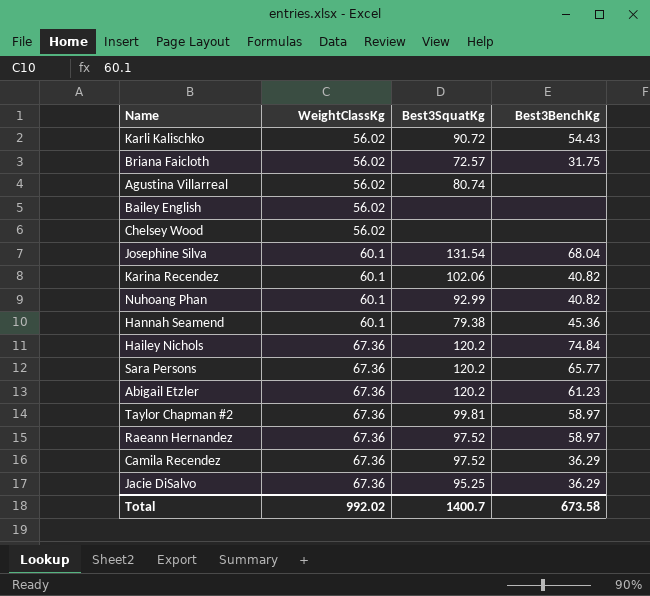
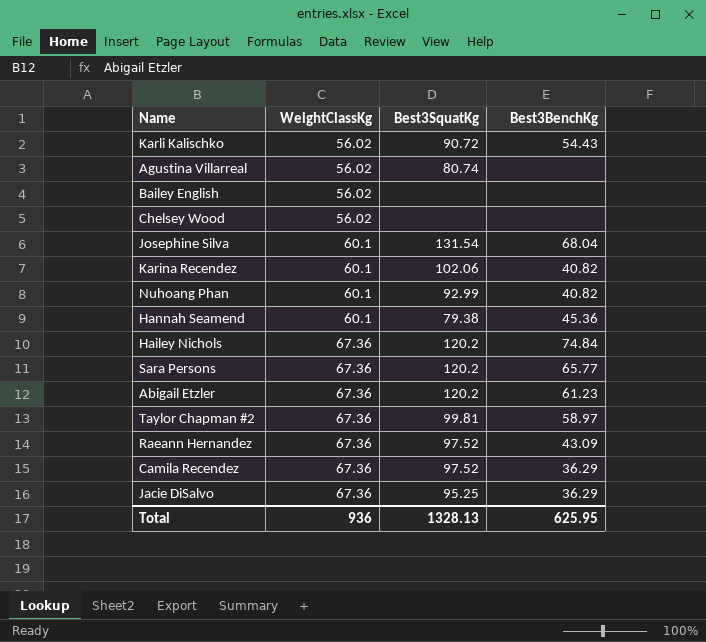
row Briana Faicloth: 56.02 | 72.57 | 31.75 -> none
Raeann Hernandez | Best3BenchKg: 58.97 -> 43.09
Total | WeightClassKg: 992.02 -> 936
Total | Best3SquatKg: 1400.7 -> 1328.13
Total | Best3BenchKg: 673.58 -> 625.95

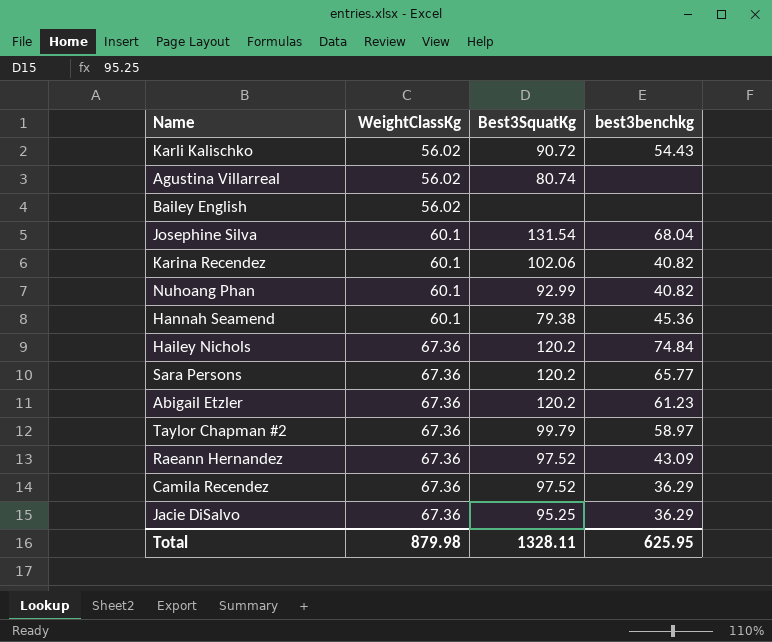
column name: Best3BenchKg -> best3benchkg
row Chelsey Wood: 56.02 | none | none -> none
Taylor Chapman #2 | Best3SquatKg: 99.81 -> 99.79
Total | WeightClassKg: 936 -> 879.98
Total | Best3SquatKg: 1328.13 -> 1328.11

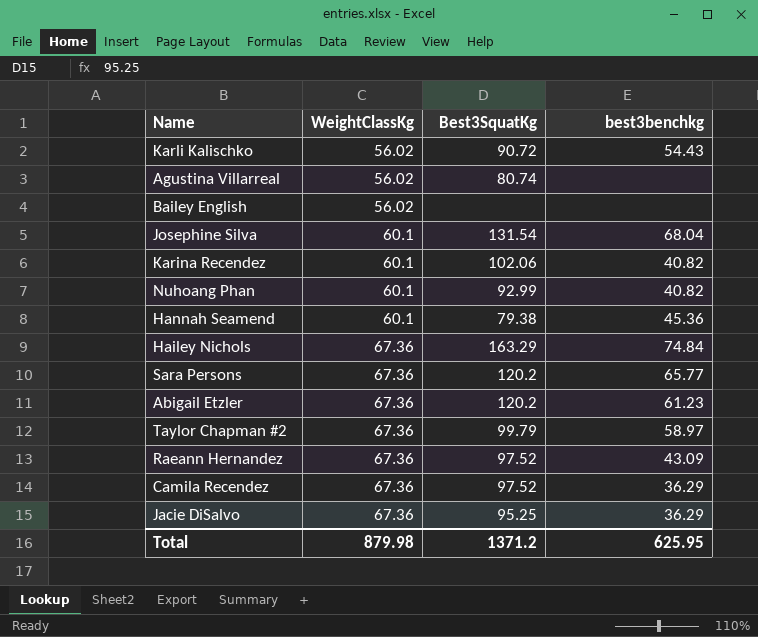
Hailey Nichols | Best3SquatKg: 120.2 -> 163.29
Total | Best3SquatKg: 1328.11 -> 1371.2

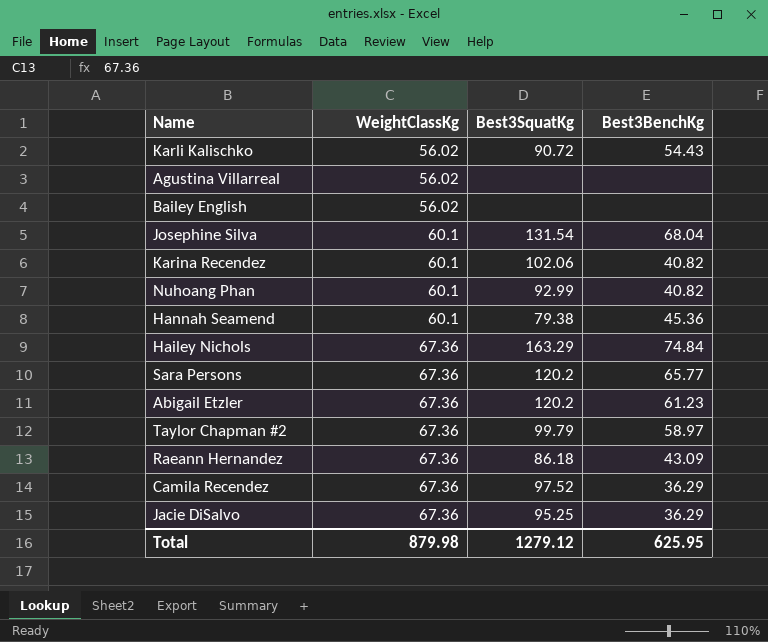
column name: best3benchkg -> Best3BenchKg
Agustina Villarreal | Best3SquatKg: 80.74 -> none
Raeann Hernandez | Best3SquatKg: 97.52 -> 86.18
Total | Best3SquatKg: 1371.2 -> 1279.12

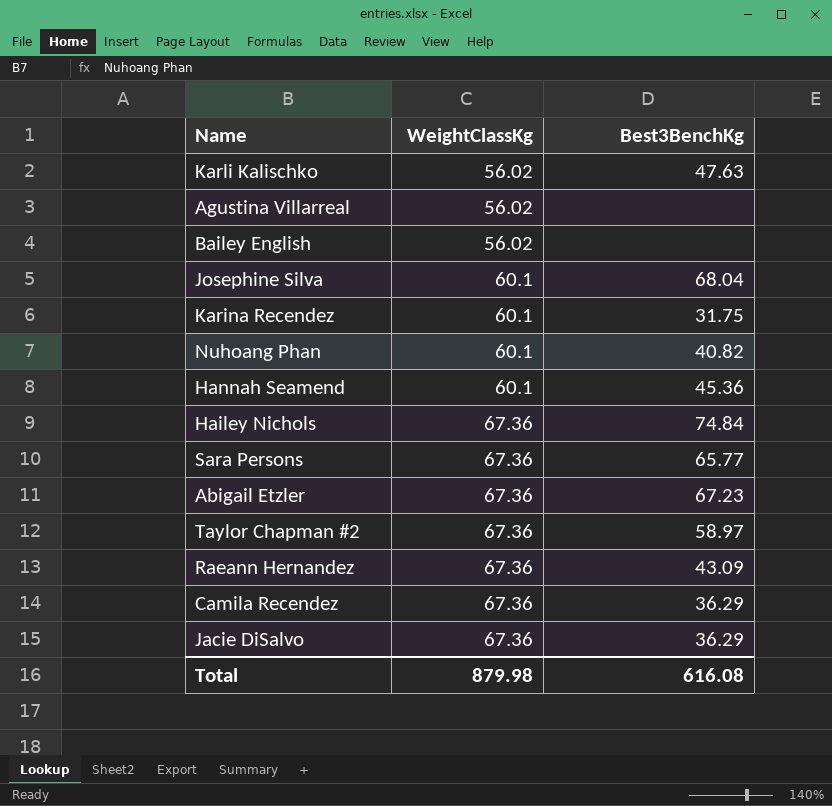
column Best3SquatKg | position: 3 -> none
Karli Kalischko | Best3BenchKg: 54.43 -> 47.63
Karina Recendez | Best3BenchKg: 40.82 -> 31.75
Abigail Etzler | Best3BenchKg: 61.23 -> 67.23
Total | Best3BenchKg: 625.95 -> 616.08

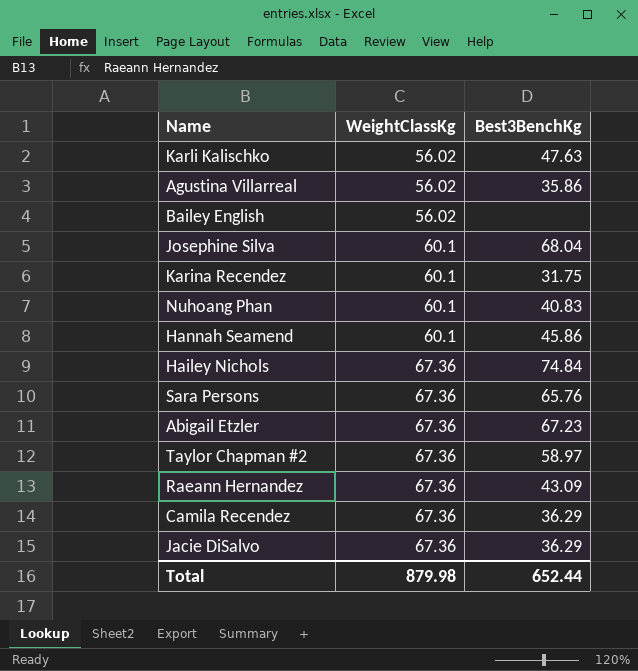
Agustina Villarreal | Best3BenchKg: none -> 35.86
Nuhoang Phan | Best3BenchKg: 40.82 -> 40.83
Hannah Seamend | Best3BenchKg: 45.36 -> 45.86
Sara Persons | Best3BenchKg: 65.77 -> 65.76
Total | Best3BenchKg: 616.08 -> 652.44

